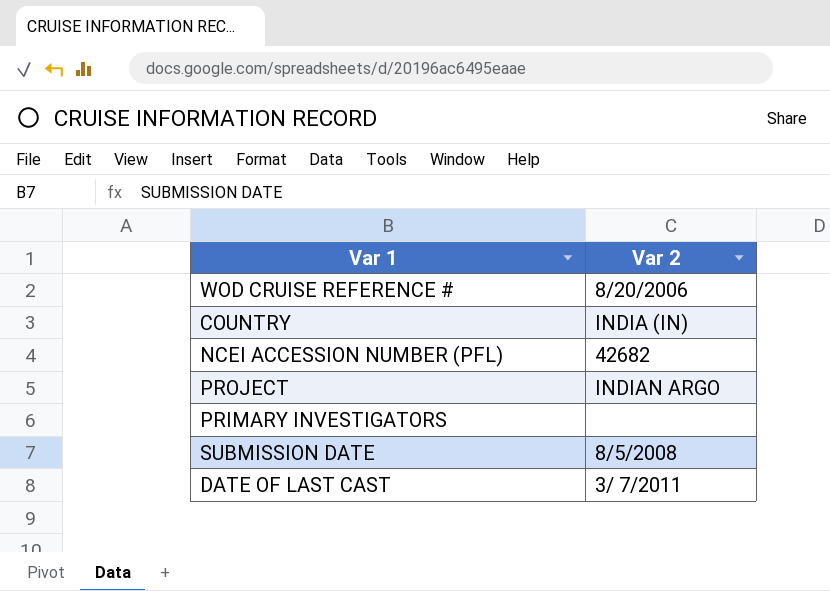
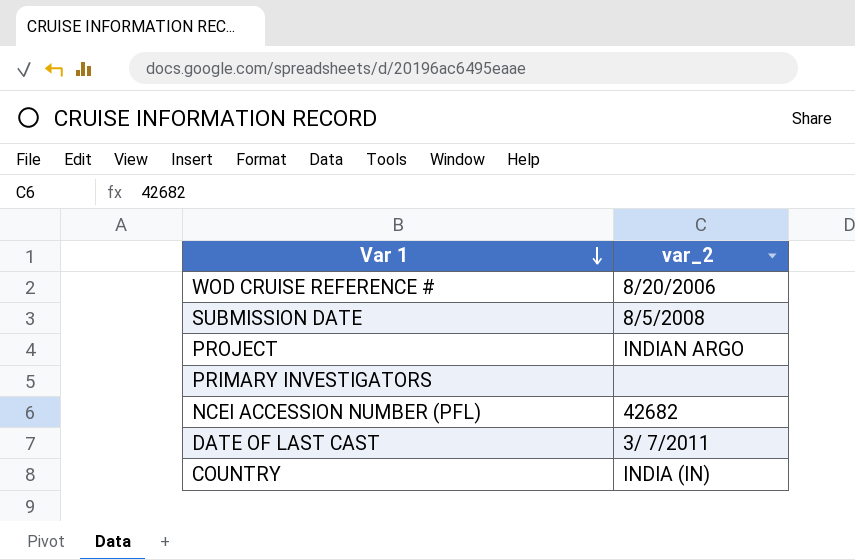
row order: none -> Var 1 descending
column name: Var 2 -> var_2

